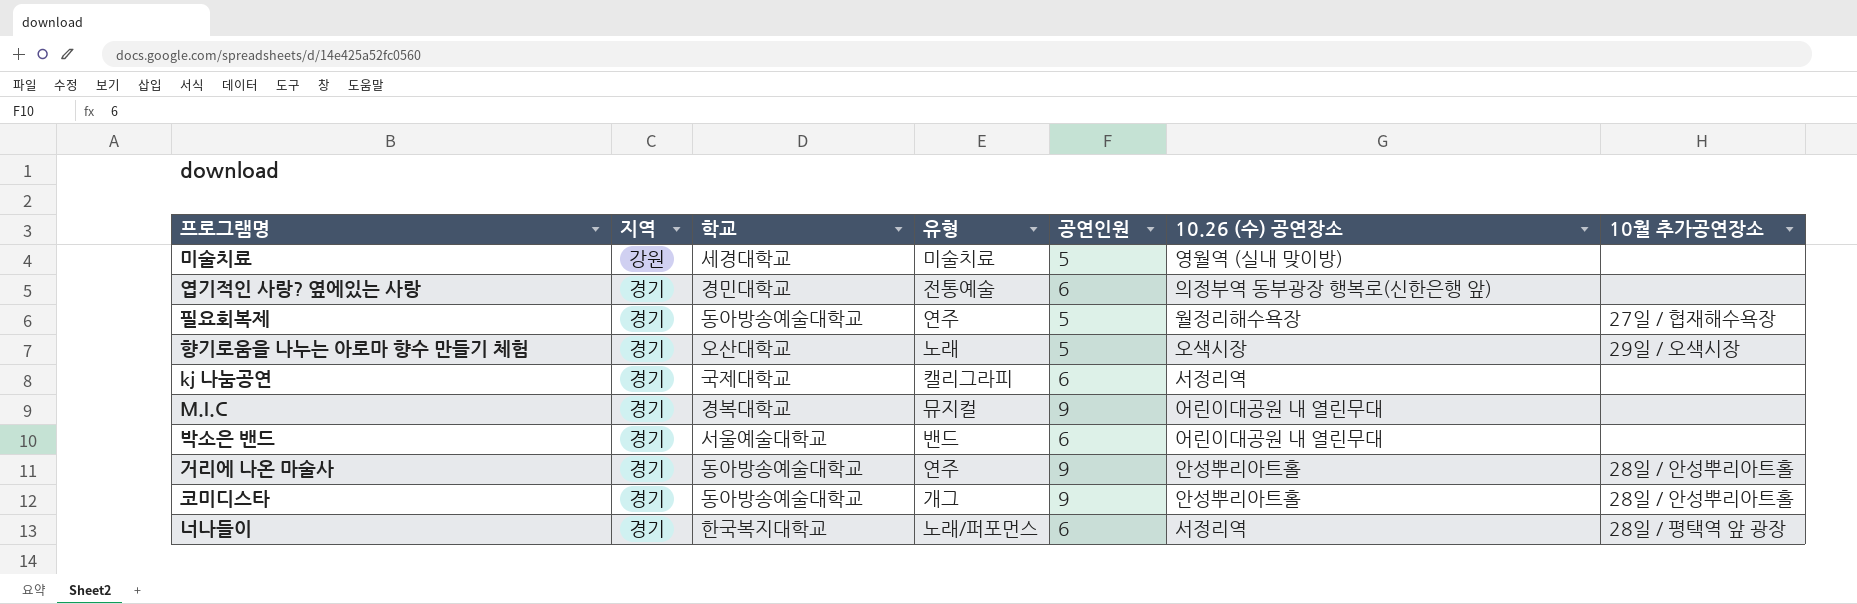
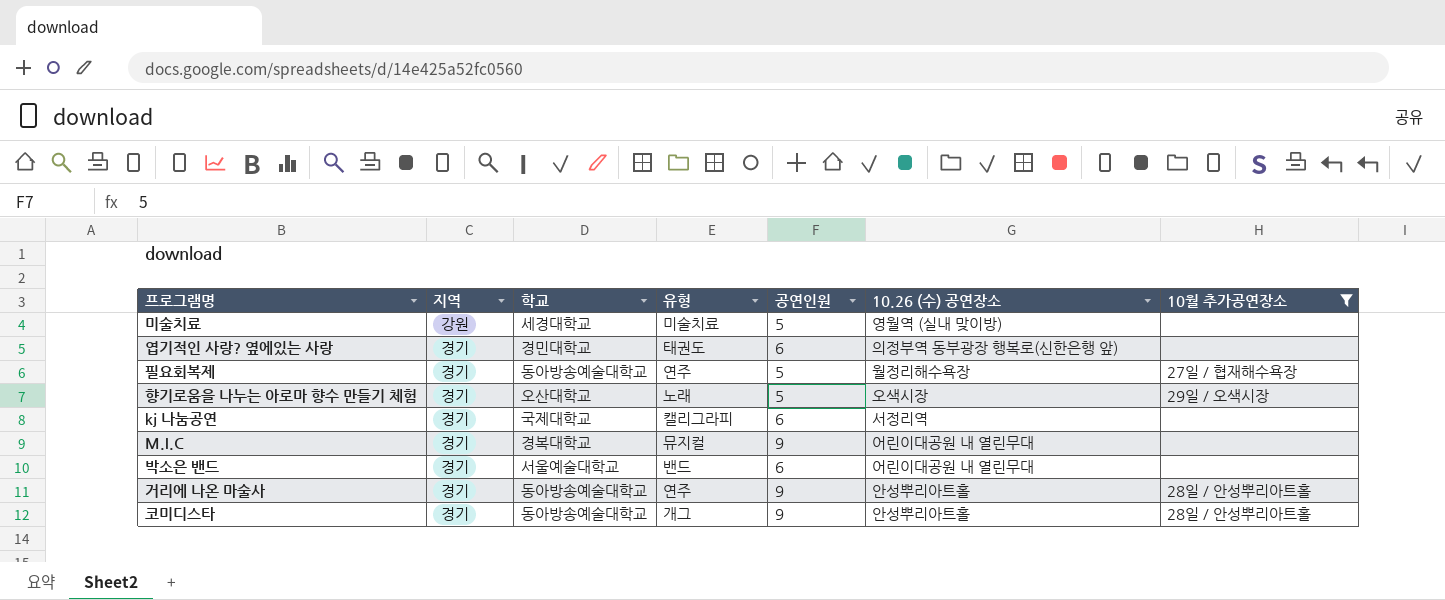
filter: none -> 10월 추가공연장소 != 28일 / 평택역 앞 광장
엽기적인 사랑? 옆에있는 사랑 | 유형: 전통예술 -> 태권도

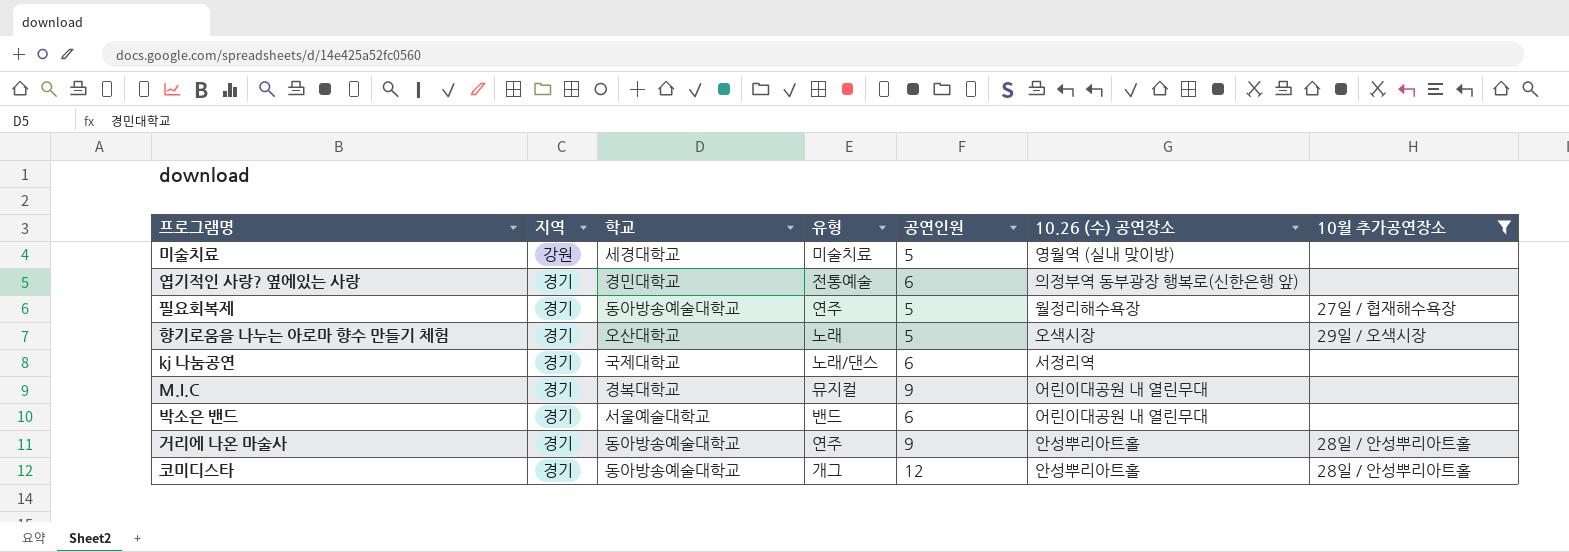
엽기적인 사랑? 옆에있는 사랑 | 유형: 태권도 -> 전통예술
kj 나눔공연 | 유형: 캘리그라피 -> 노래/댄스
코미디스타 | 공연인원: 9 -> 12

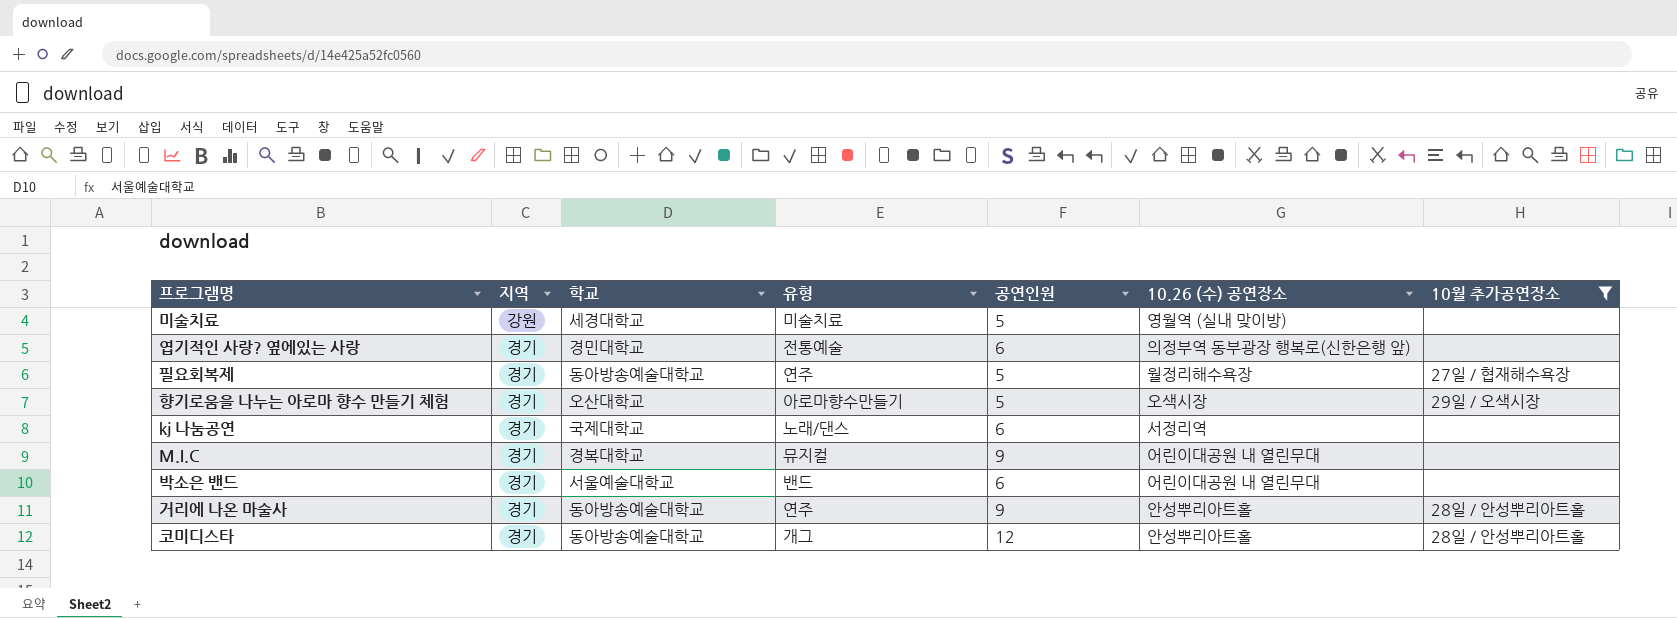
향기로움을 나누는 아로마 향수 만들기 체험 | 유형: 노래 -> 아로마향수만들기

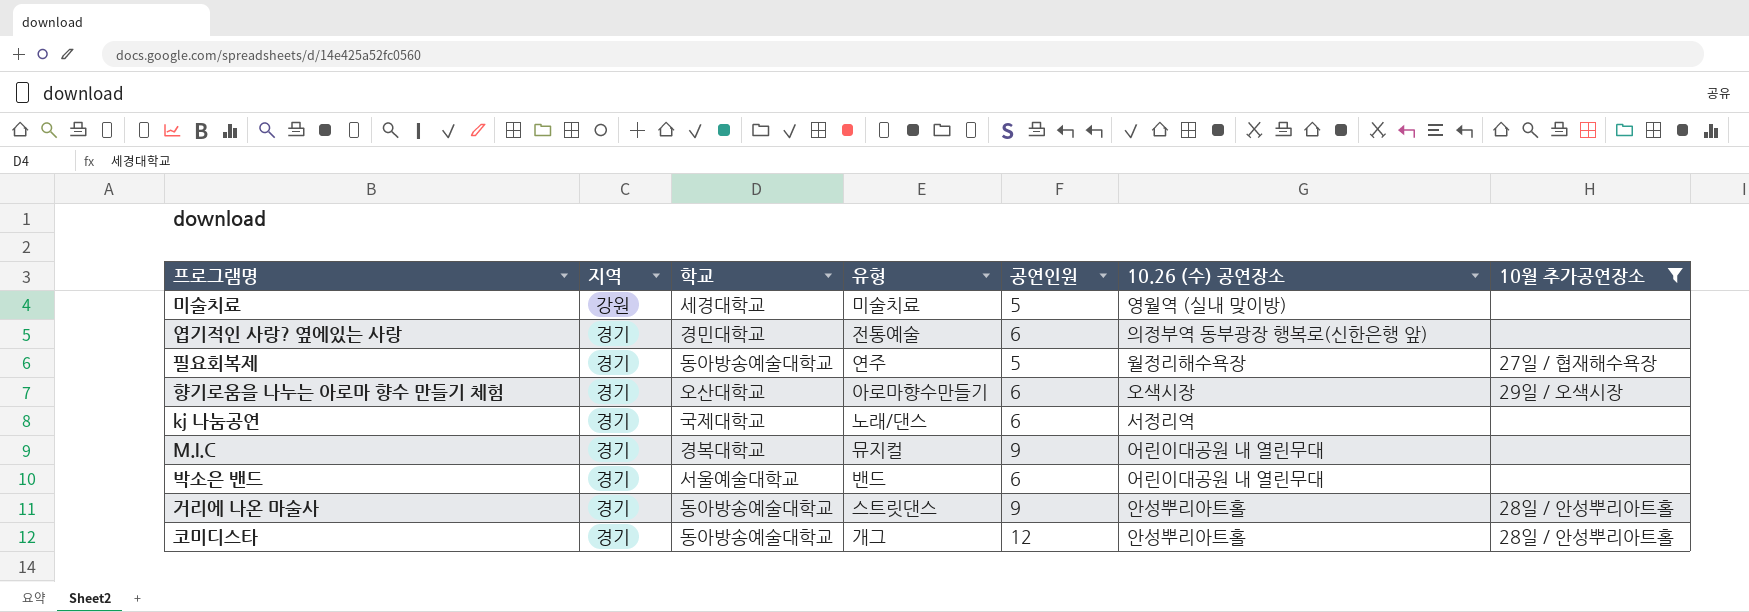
향기로움을 나누는 아로마 향수 만들기 체험 | 공연인원: 5 -> 6
거리에 나온 마술사 | 유형: 연주 -> 스트릿댄스

